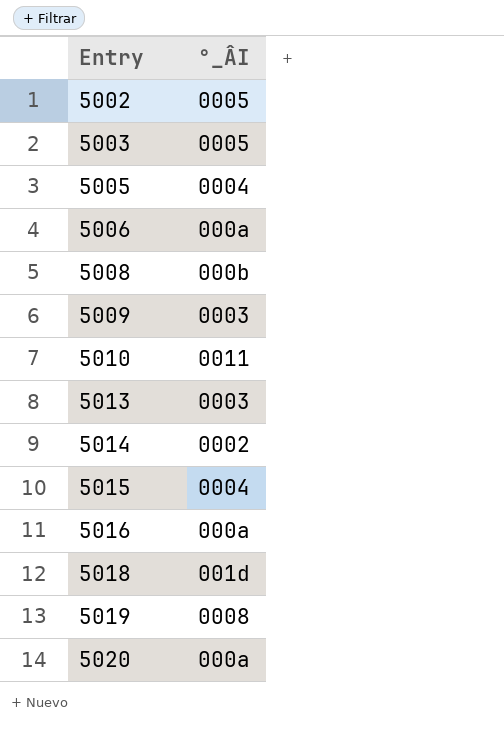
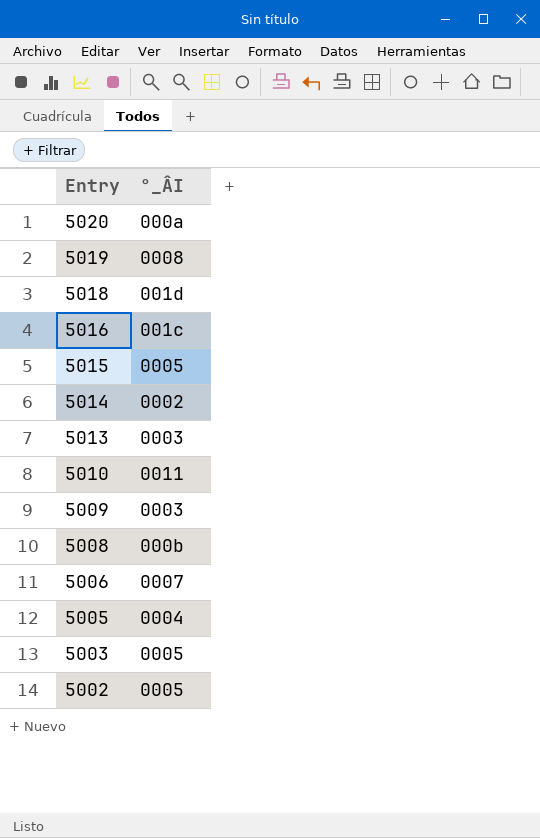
row order: Entry ascending -> Entry descending
5016 | °_ÂI: 000a -> 001c
5015 | °_ÂI: 0004 -> 0005
5006 | °_ÂI: 000a -> 0007

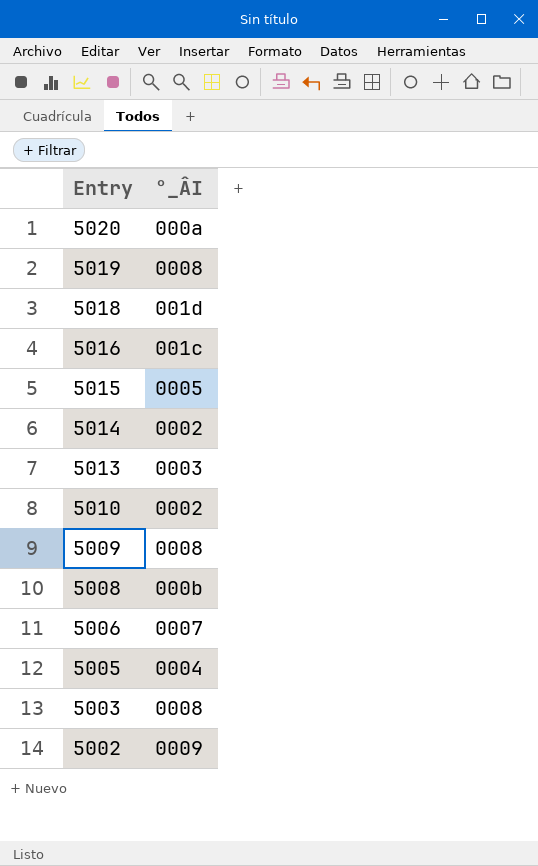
5010 | °_ÂI: 0011 -> 0002
5009 | °_ÂI: 0003 -> 0008
5003 | °_ÂI: 0005 -> 0008
5002 | °_ÂI: 0005 -> 0009

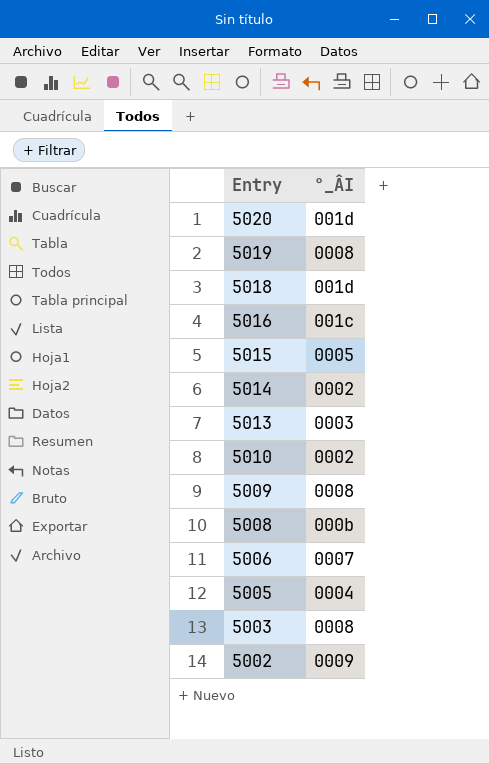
5020 | °_ÂI: 000a -> 001d

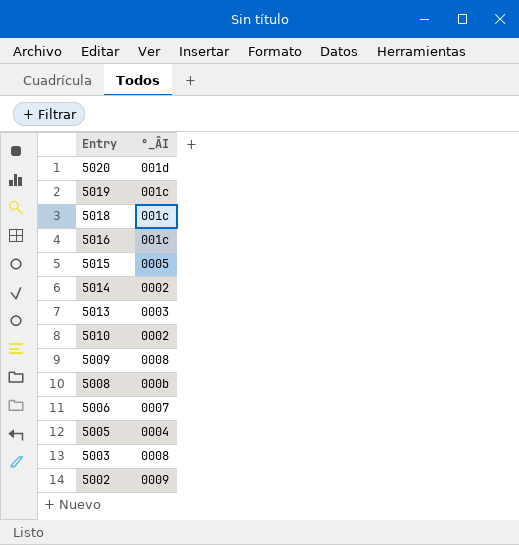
5019 | °_ÂI: 0008 -> 001c
5018 | °_ÂI: 001d -> 001c

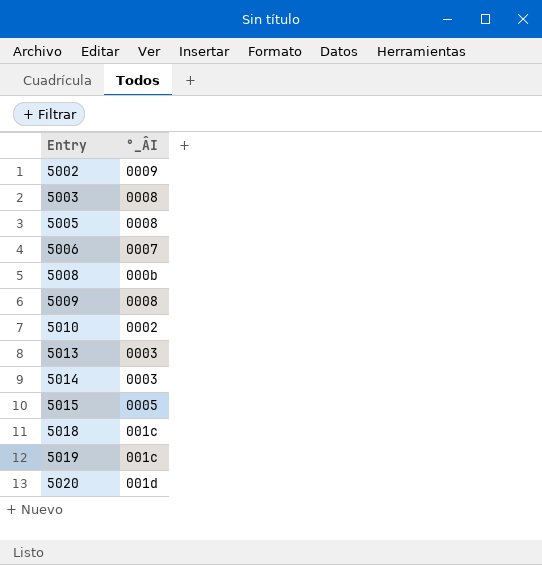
row order: Entry descending -> Entry ascending
row 5016: 001c -> none
5005 | °_ÂI: 0004 -> 0008
5014 | °_ÂI: 0002 -> 0003

